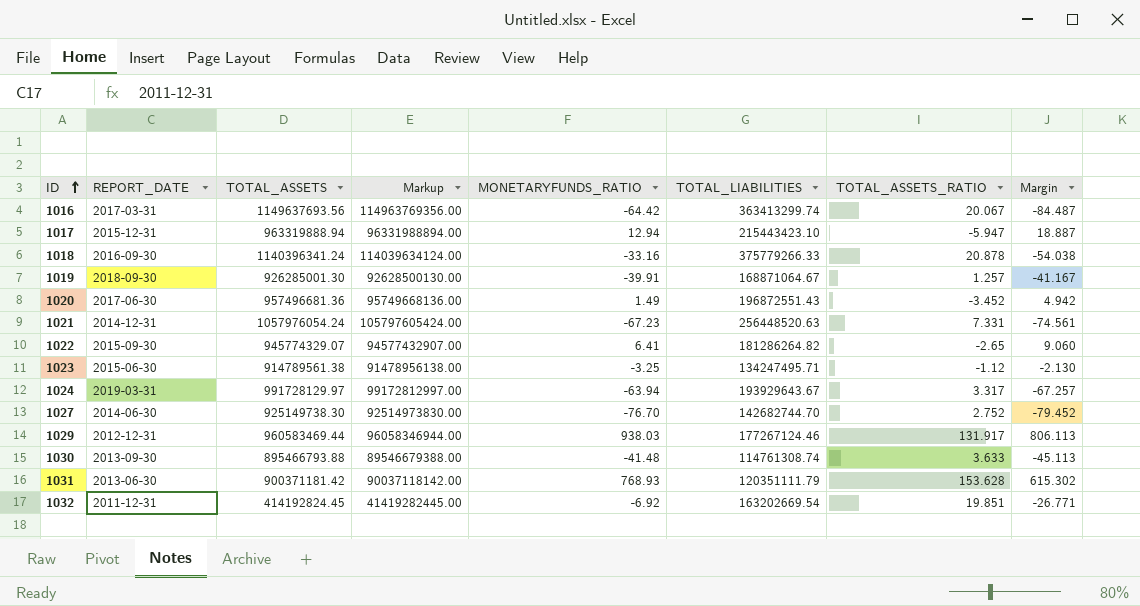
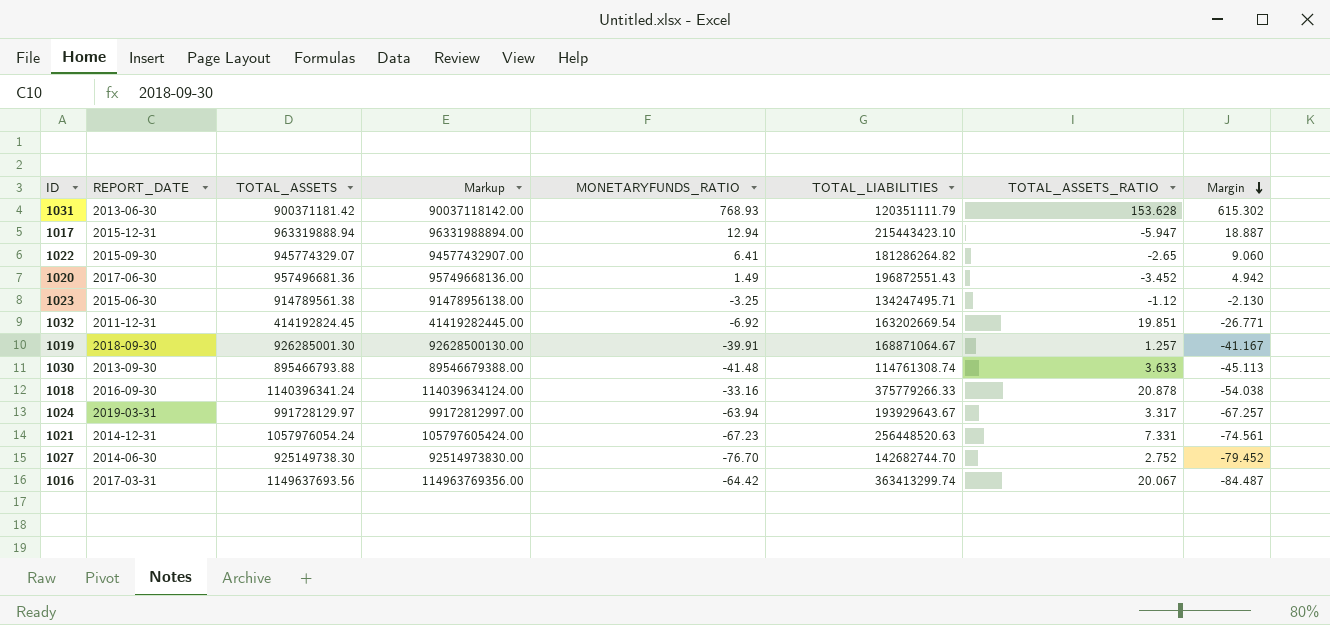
row order: ID ascending -> Margin descending
row 1029: 2012-12-31 | 960583469.44 | 96058346944.00 | 938.03 | 177267124.46 | 131.917 | 806.113 -> none

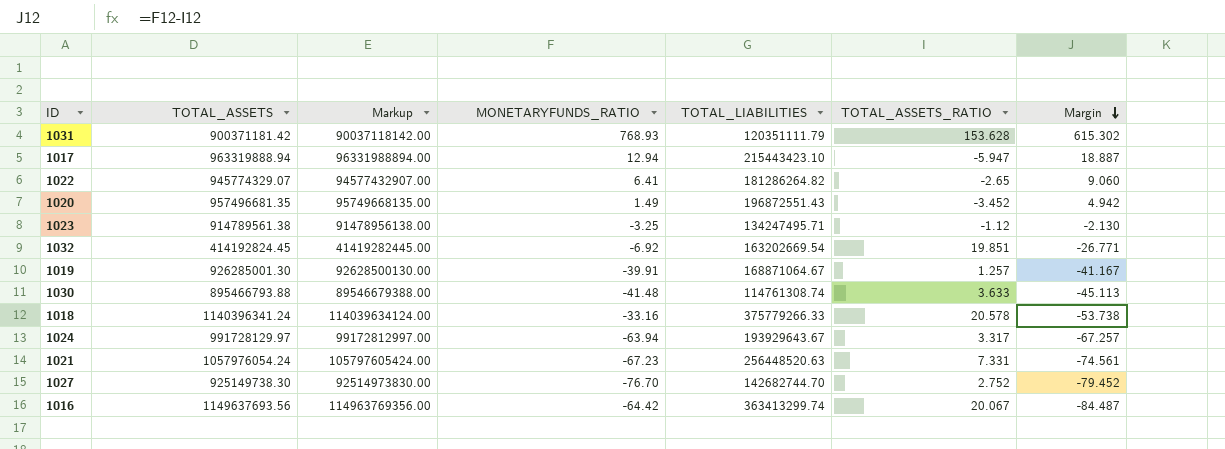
column REPORT_DATE | position: 2 -> none
1020 | TOTAL_ASSETS: 957496681.36 -> 957496681.35
1020 | Markup: 95749668136.00 -> 95749668135.00
1018 | TOTAL_ASSETS_RATIO: 20.878 -> 20.578
1018 | Margin: -54.038 -> -53.738

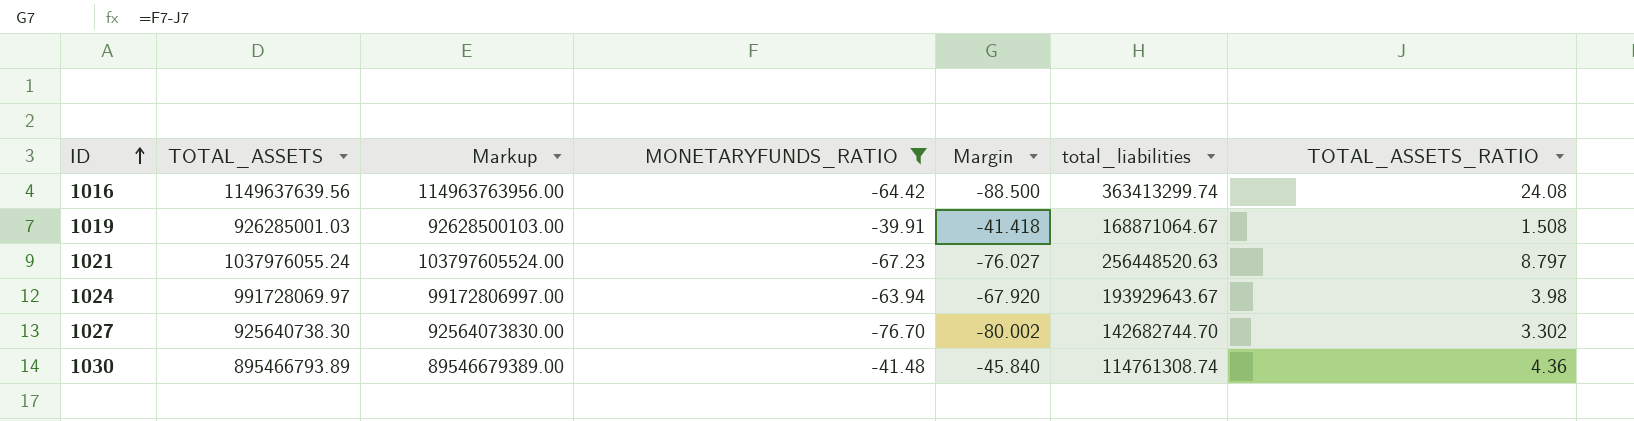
filter: none -> MONETARYFUNDS_RATIO <= -39.91
row order: Margin descending -> ID ascending
column Margin | position: 7 -> 5
column name: TOTAL_LIABILITIES -> total_liabilities
1016 | TOTAL_ASSETS: 1149637693.56 -> 1149637639.56
1016 | Markup: 114963769356.00 -> 114963763956.00
1016 | Margin: -84.487 -> -88.500
1016 | TOTAL_ASSETS_RATIO: 20.067 -> 24.08
1019 | TOTAL_ASSETS: 926285001.30 -> 926285001.03
1019 | Markup: 92628500130.00 -> 92628500103.00
1019 | Margin: -41.167 -> -41.418
1019 | TOTAL_ASSETS_RATIO: 1.257 -> 1.508
1021 | TOTAL_ASSETS: 1057976054.24 -> 1037976055.24
1021 | Markup: 105797605424.00 -> 103797605524.00
1021 | Margin: -74.561 -> -76.027
1021 | TOTAL_ASSETS_RATIO: 7.331 -> 8.797
1024 | TOTAL_ASSETS: 991728129.97 -> 991728069.97
1024 | Markup: 99172812997.00 -> 99172806997.00
1024 | Margin: -67.257 -> -67.920
1024 | TOTAL_ASSETS_RATIO: 3.317 -> 3.98
1027 | TOTAL_ASSETS: 925149738.30 -> 925640738.30
1027 | Markup: 92514973830.00 -> 92564073830.00
1027 | Margin: -79.452 -> -80.002
1027 | TOTAL_ASSETS_RATIO: 2.752 -> 3.302
1030 | TOTAL_ASSETS: 895466793.88 -> 895466793.89
1030 | Markup: 89546679388.00 -> 89546679389.00
1030 | Margin: -45.113 -> -45.840
1030 | TOTAL_ASSETS_RATIO: 3.633 -> 4.36

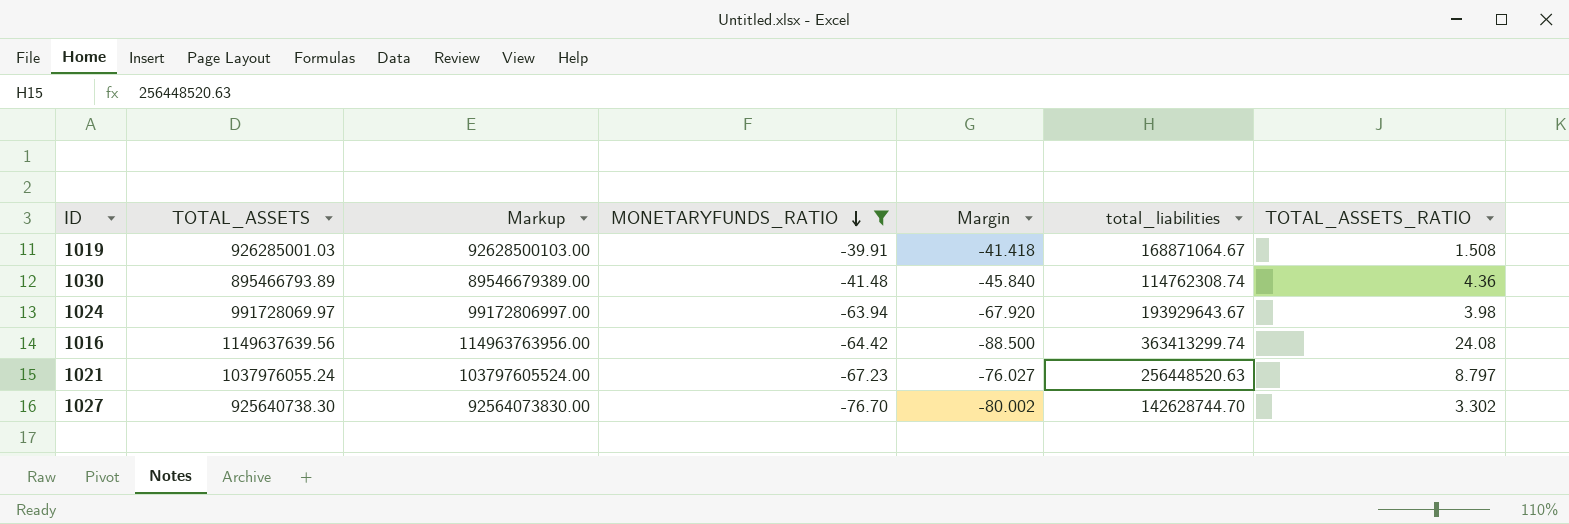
row order: ID ascending -> MONETARYFUNDS_RATIO descending
1030 | total_liabilities: 114761308.74 -> 114762308.74
1027 | total_liabilities: 142682744.70 -> 142628744.70

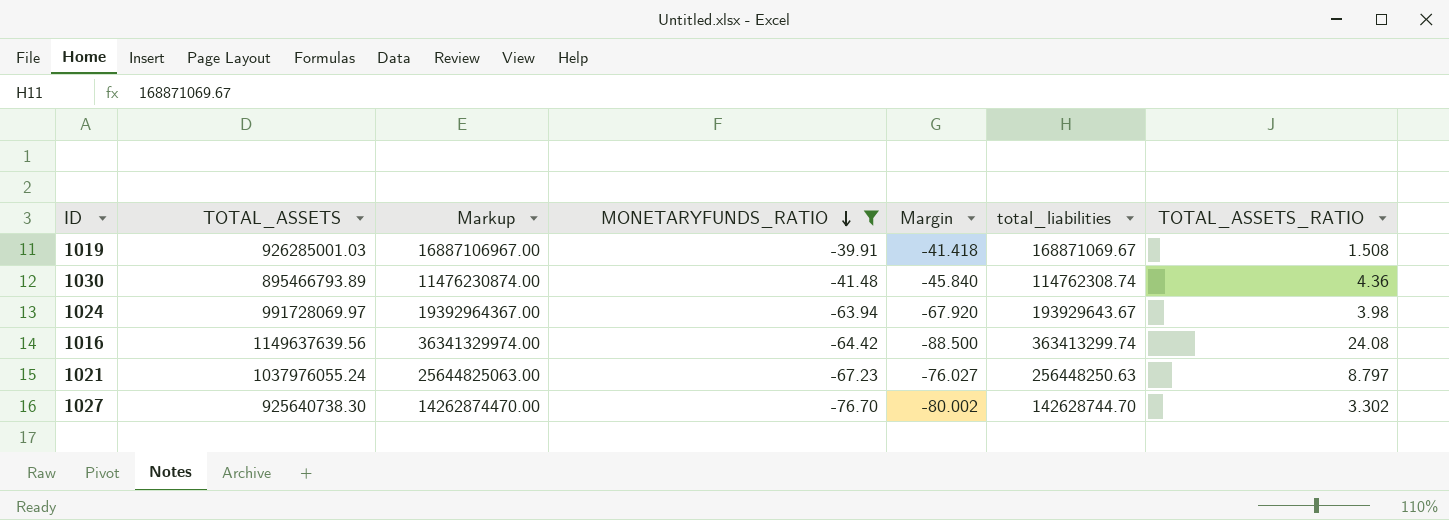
column Markup | formula: [TOTAL_ASSETS] * 100 -> [total_liabilities] * 100
1019 | total_liabilities: 168871064.67 -> 168871069.67
1021 | total_liabilities: 256448520.63 -> 256448250.63

